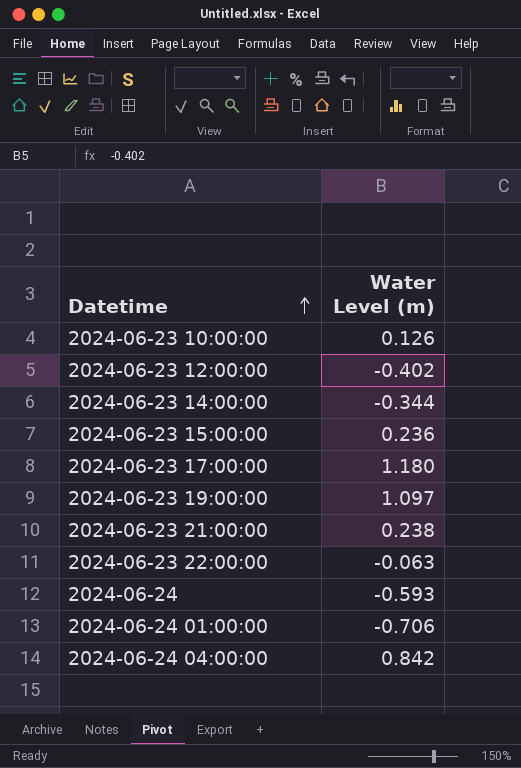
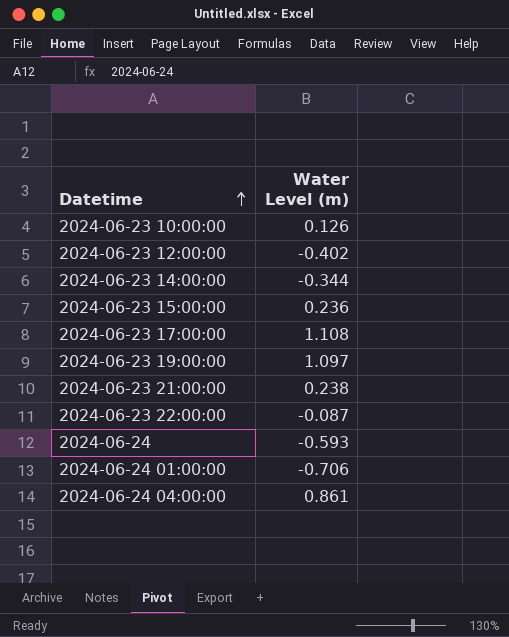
2024-06-23 17:00:00 | Water Level (m): 1.180 -> 1.108
2024-06-23 22:00:00 | Water Level (m): -0.063 -> -0.087
2024-06-24 04:00:00 | Water Level (m): 0.842 -> 0.861

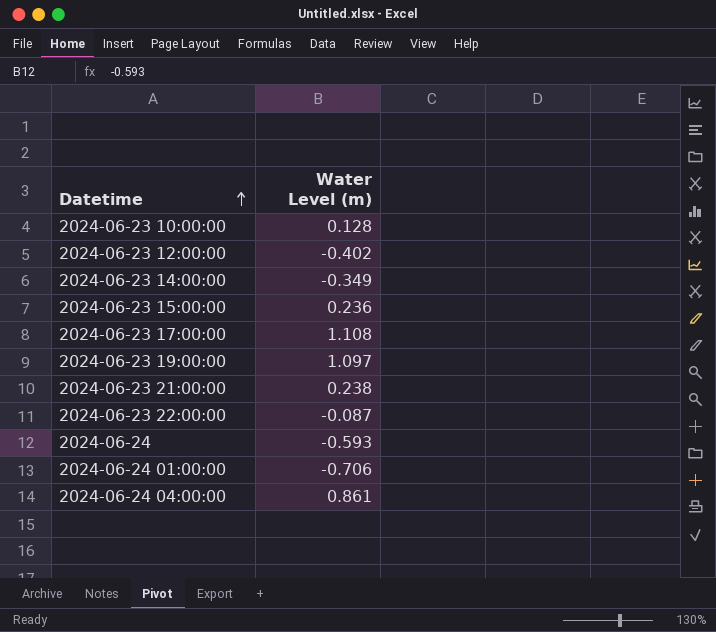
2024-06-23 10:00:00 | Water Level (m): 0.126 -> 0.128
2024-06-23 14:00:00 | Water Level (m): -0.344 -> -0.349

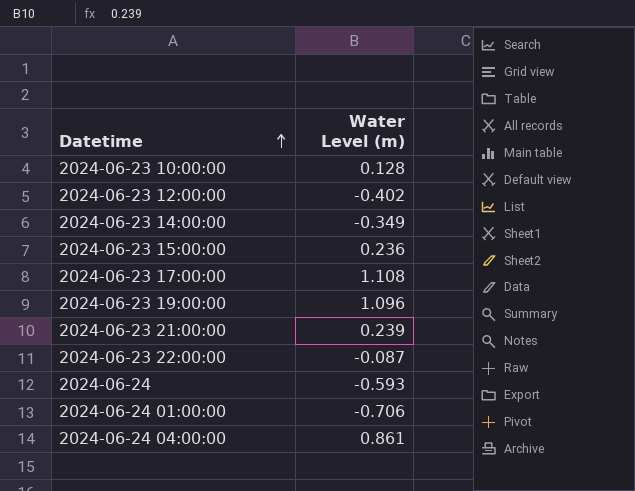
2024-06-23 19:00:00 | Water Level (m): 1.097 -> 1.096
2024-06-23 21:00:00 | Water Level (m): 0.238 -> 0.239

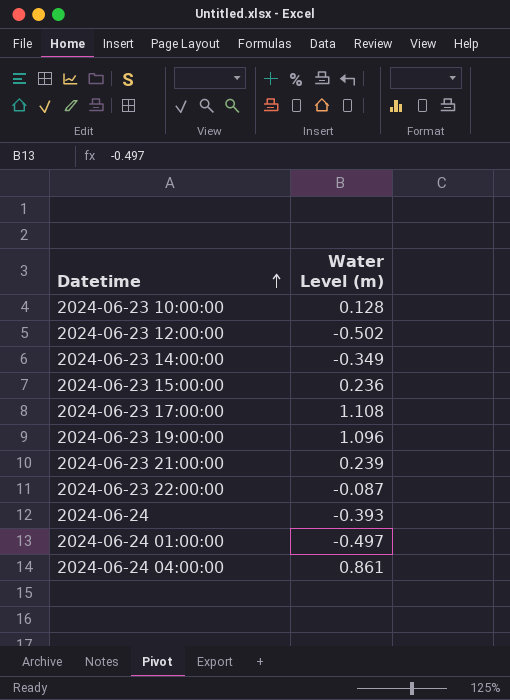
2024-06-23 12:00:00 | Water Level (m): -0.402 -> -0.502
2024-06-24 | Water Level (m): -0.593 -> -0.393
2024-06-24 01:00:00 | Water Level (m): -0.706 -> -0.497

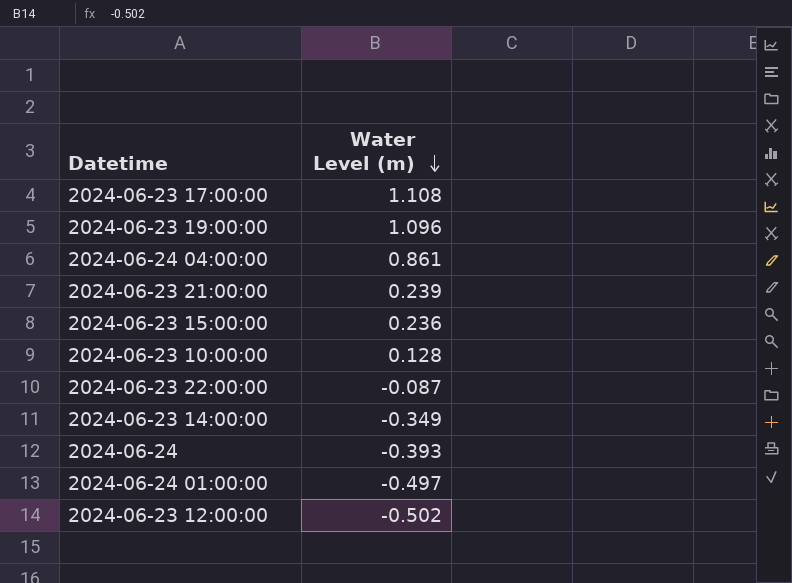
row order: Datetime ascending -> Water Level (m) descending

